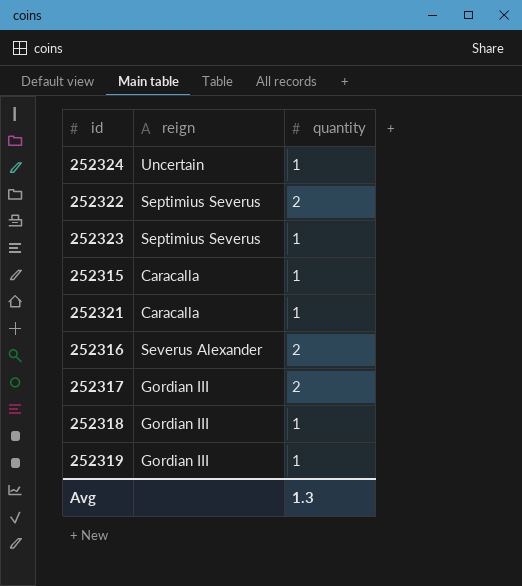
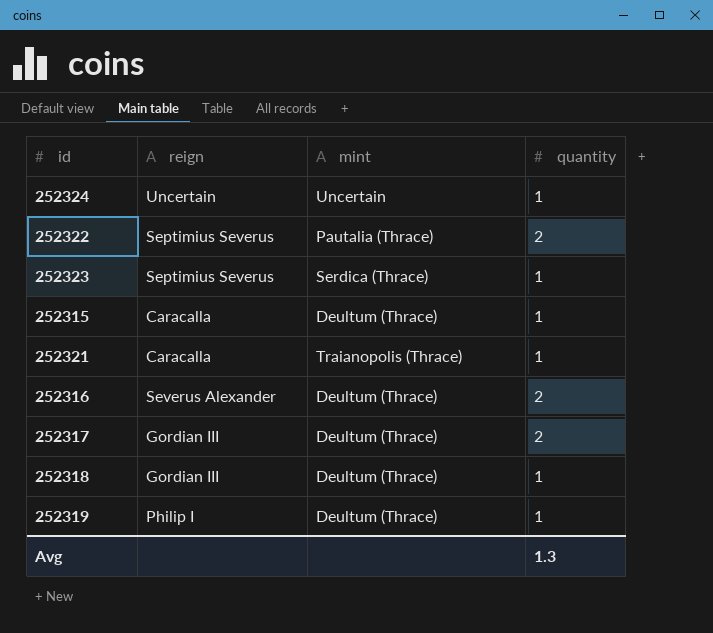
column mint | position: none -> 3
252319 | reign: Gordian III -> Philip I

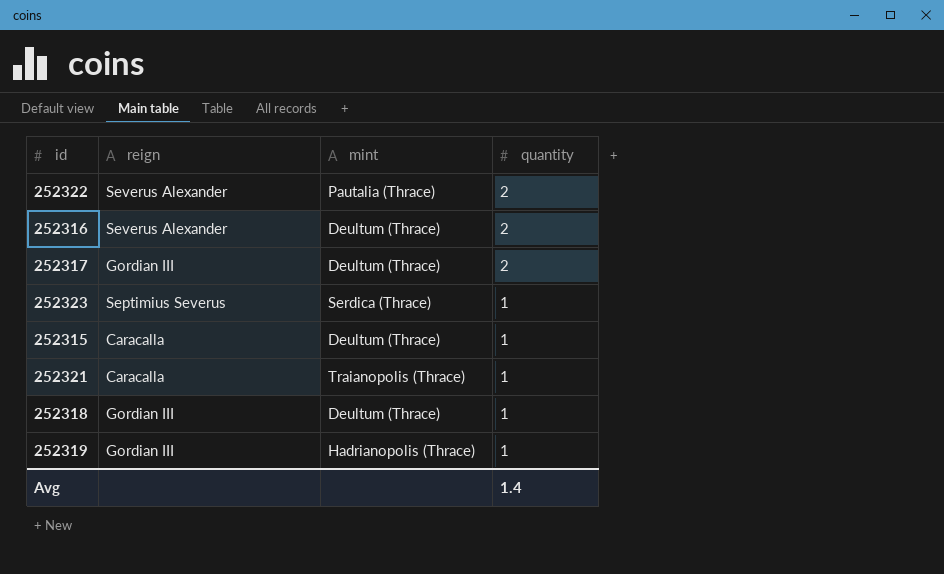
row order: none -> quantity descending
row 252324: Uncertain | Uncertain | 1 -> none
252322 | reign: Septimius Severus -> Severus Alexander
252319 | reign: Philip I -> Gordian III
252319 | mint: Deultum (Thrace) -> Hadrianopolis (Thrace)
Avg | quantity: 1.3 -> 1.4

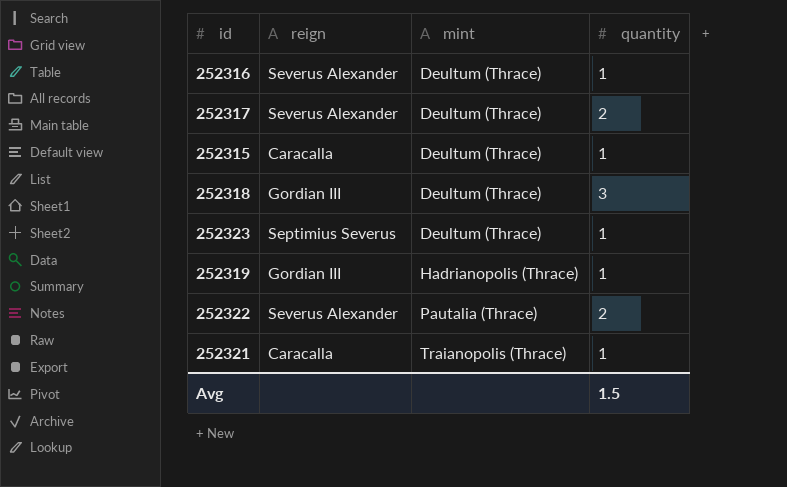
row order: quantity descending -> mint ascending
252316 | quantity: 2 -> 1
252317 | reign: Gordian III -> Severus Alexander
252318 | quantity: 1 -> 3
252323 | mint: Serdica (Thrace) -> Deultum (Thrace)
Avg | quantity: 1.4 -> 1.5

